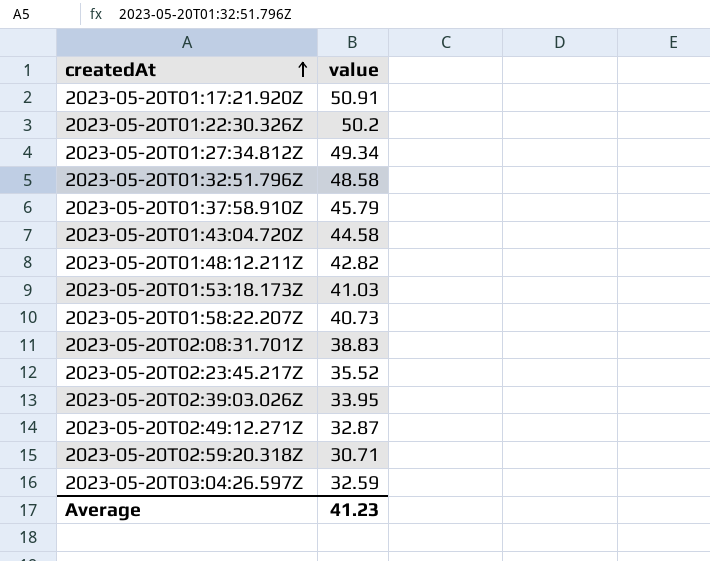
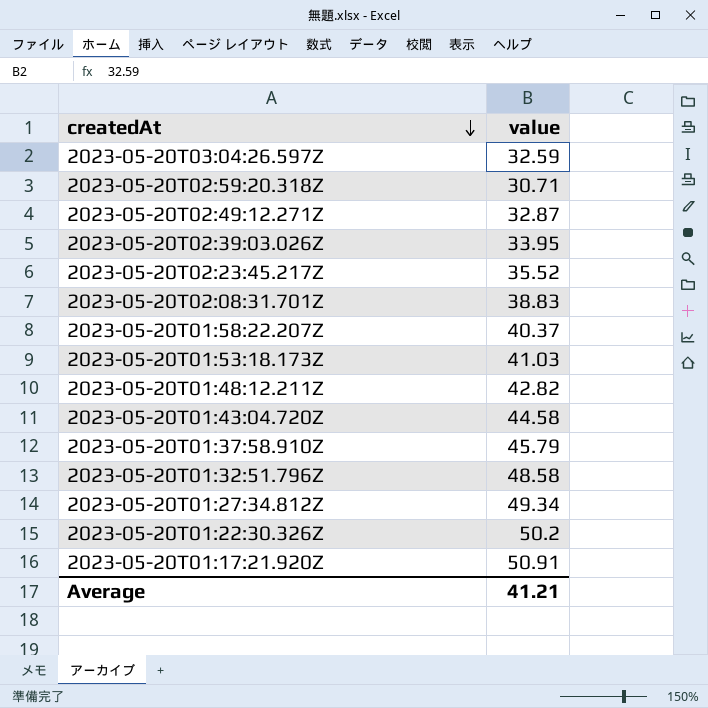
row order: createdAt ascending -> createdAt descending
2023-05-20T01:58:22.207Z | value: 40.73 -> 40.37
Average | value: 41.23 -> 41.21

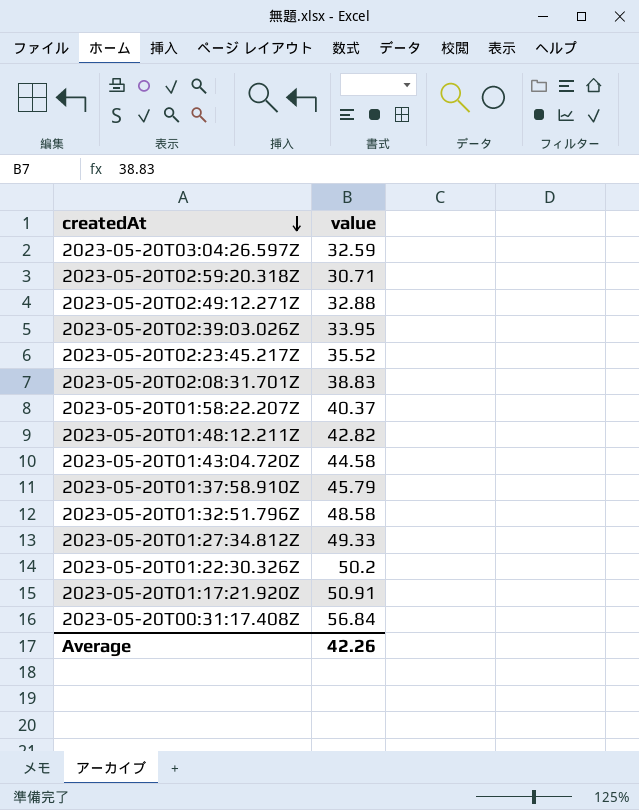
row 2023-05-20T01:53:18.173Z: 41.03 -> none
2023-05-20T02:49:12.271Z | value: 32.87 -> 32.88
2023-05-20T01:27:34.812Z | value: 49.34 -> 49.33
row 2023-05-20T00:31:17.408Z: none -> 56.84
Average | value: 41.21 -> 42.26

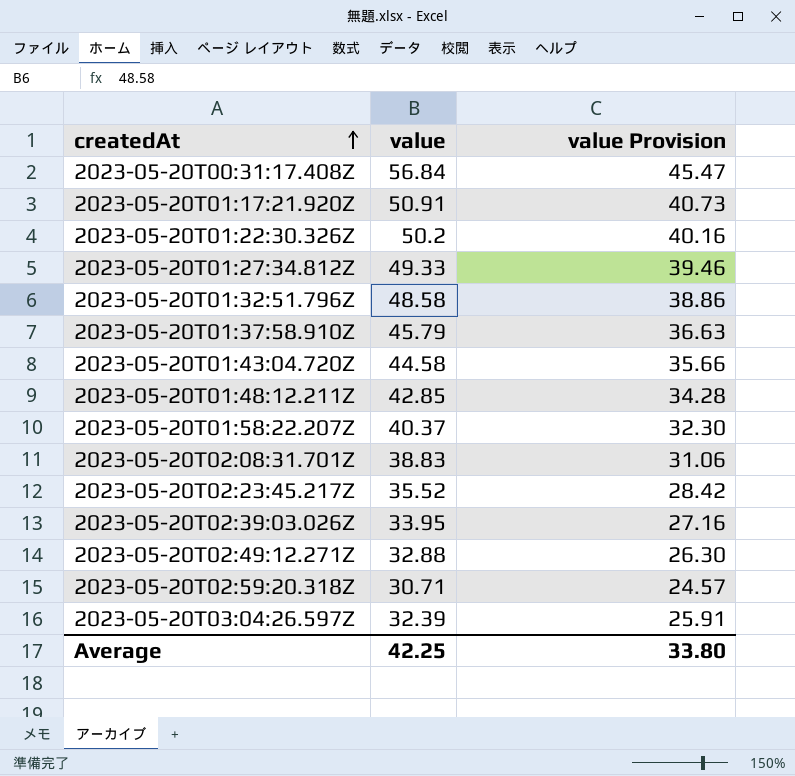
row order: createdAt descending -> createdAt ascending
column value Provision | formula: none -> [value] * 0.8
2023-05-20T01:48:12.211Z | value: 42.82 -> 42.85
2023-05-20T03:04:26.597Z | value: 32.59 -> 32.39
Average | value: 42.26 -> 42.25

